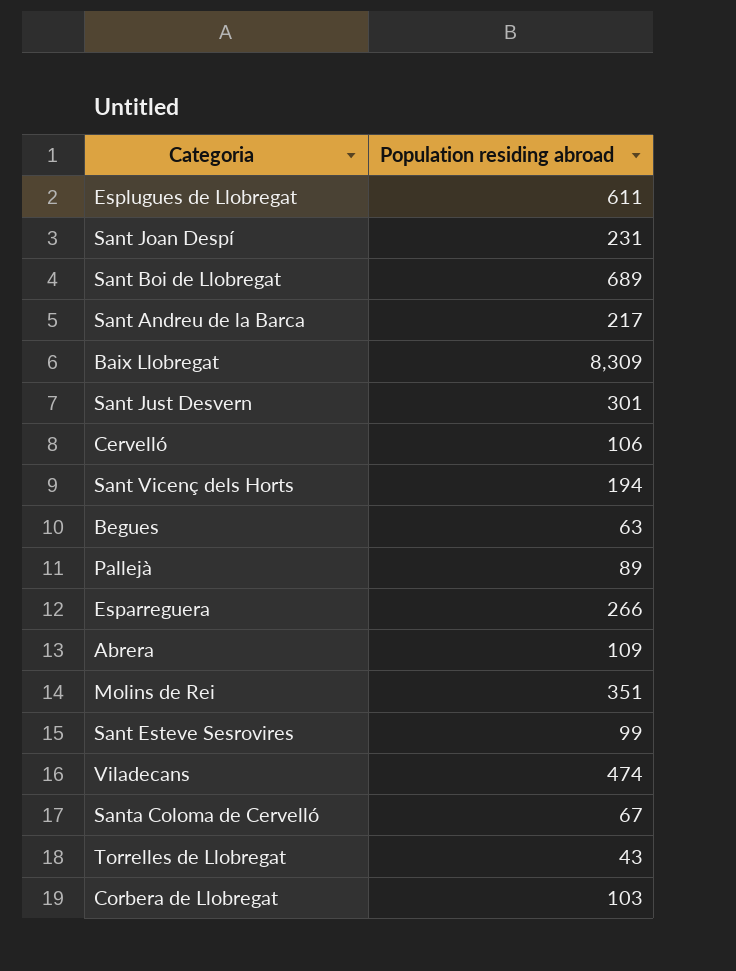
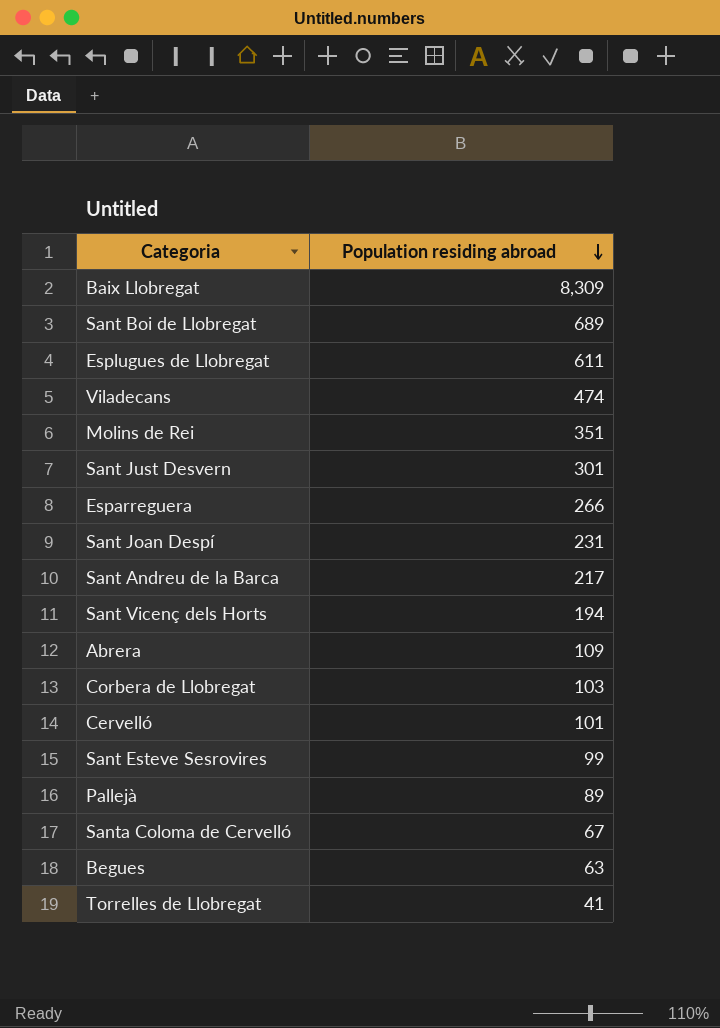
row order: none -> Population residing abroad descending
Cervelló | Population residing abroad: 106 -> 101
Torrelles de Llobregat | Population residing abroad: 43 -> 41

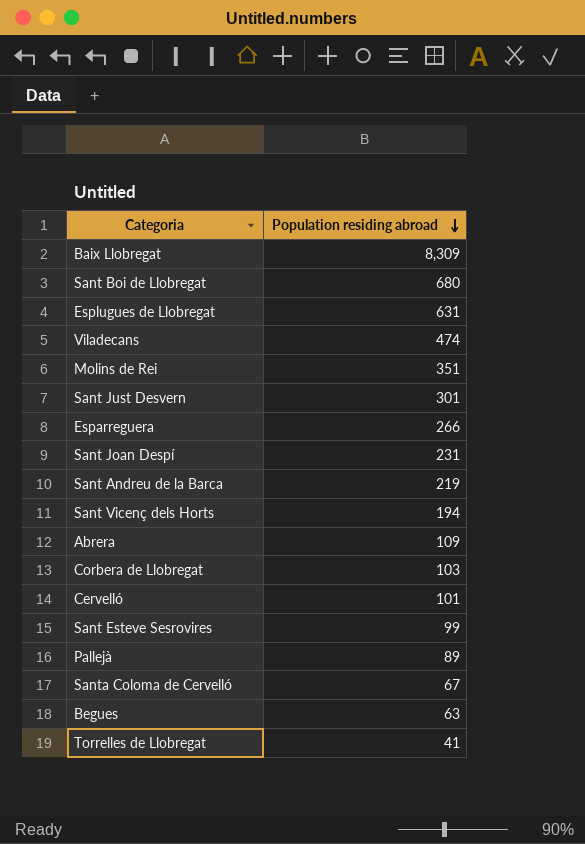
Sant Boi de Llobregat | Population residing abroad: 689 -> 680
Esplugues de Llobregat | Population residing abroad: 611 -> 631
Sant Andreu de la Barca | Population residing abroad: 217 -> 219

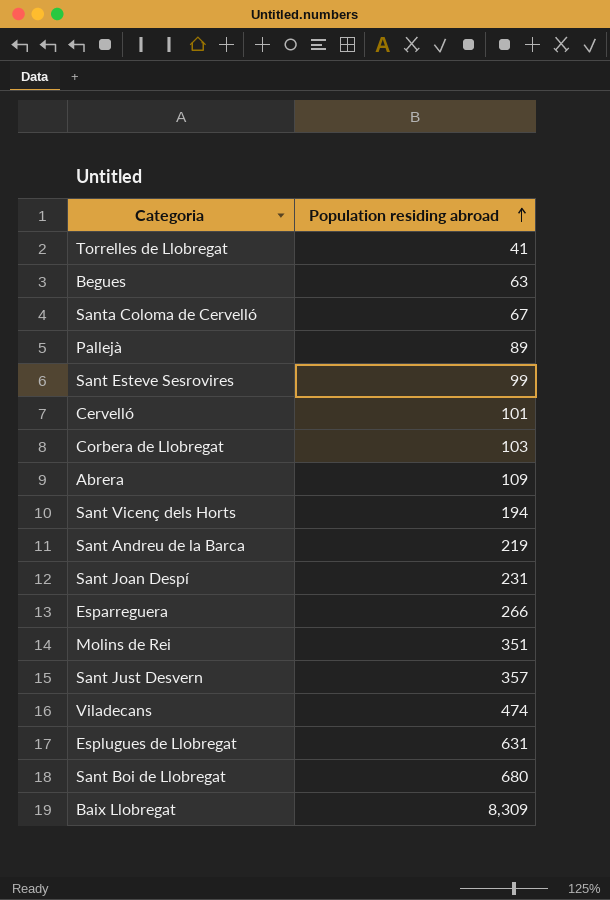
row order: Population residing abroad descending -> Population residing abroad ascending
Sant Just Desvern | Population residing abroad: 301 -> 357

